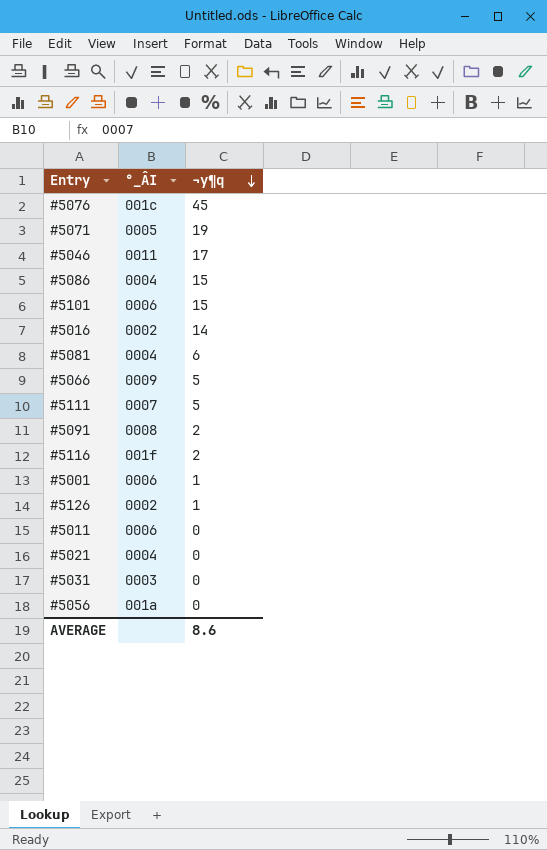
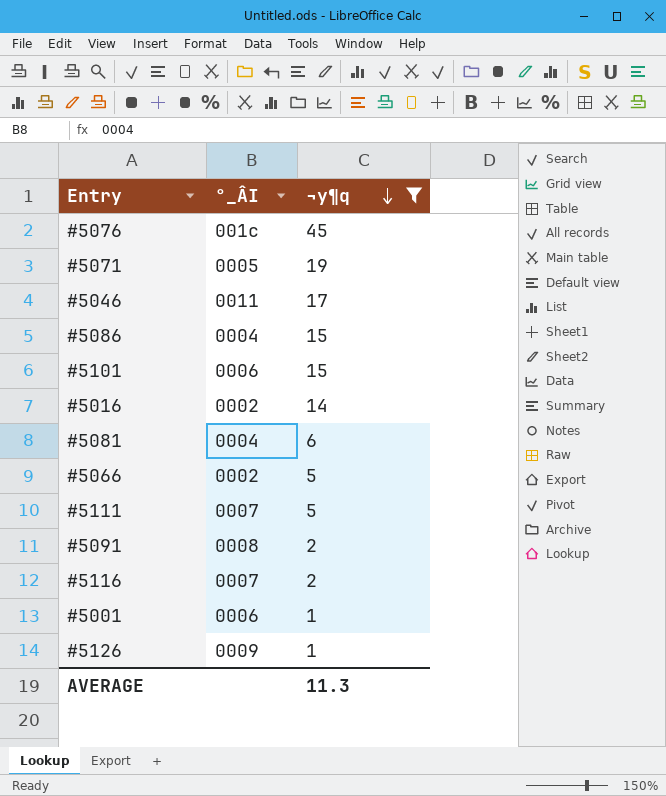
filter: none -> ¬y¶q != 0
#5066 | °_ÂI: 0009 -> 0002
#5116 | °_ÂI: 001f -> 0007
#5126 | °_ÂI: 0002 -> 0009
AVERAGE | ¬y¶q: 8.6 -> 11.3

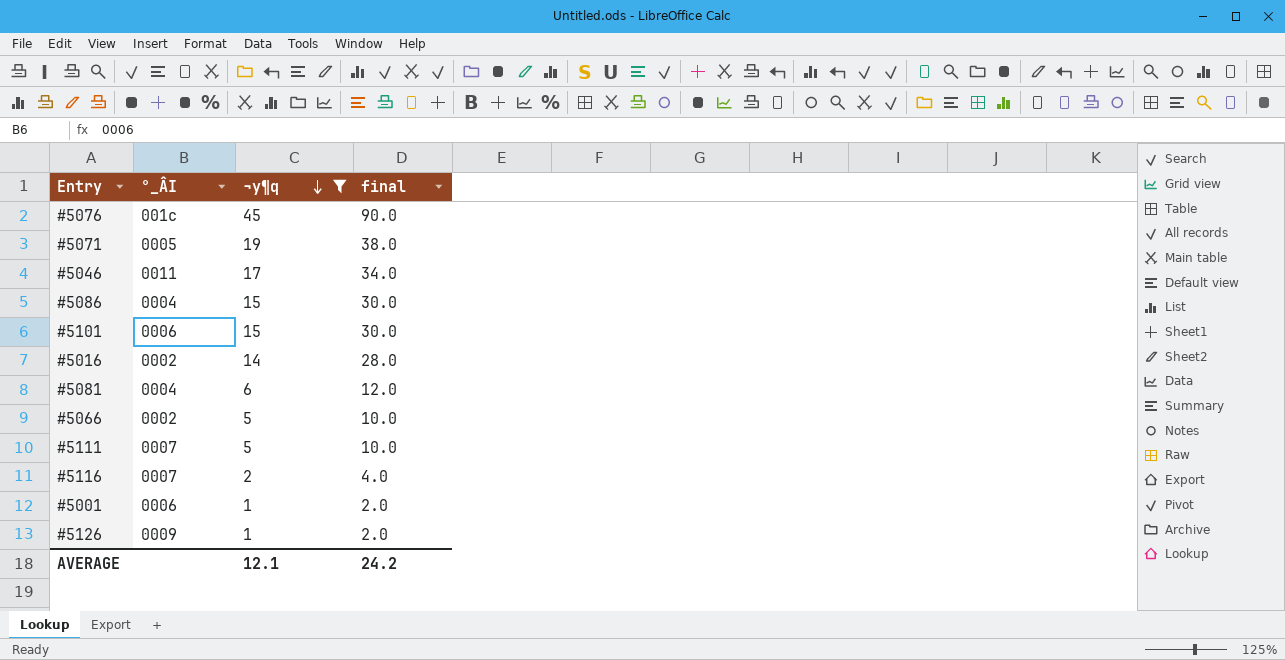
column final | formula: none -> [¬y¶q] * 2
row #5091: 0008 | 2 -> none
AVERAGE | ¬y¶q: 11.3 -> 12.1

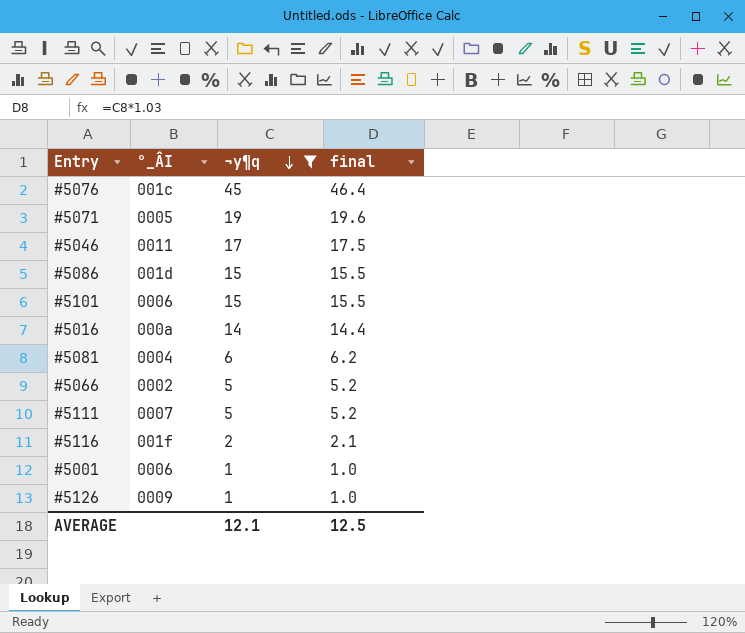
column final | formula: [¬y¶q] * 2 -> [¬y¶q] * 1.03
#5086 | °_ÂI: 0004 -> 001d
#5016 | °_ÂI: 0002 -> 000a
#5116 | °_ÂI: 0007 -> 001f
AVERAGE | final: 24.2 -> 12.5

